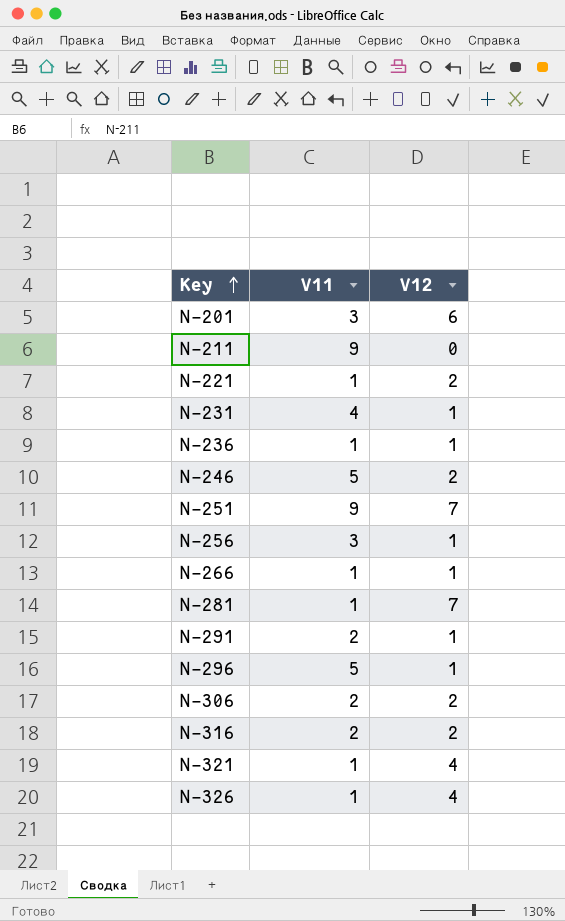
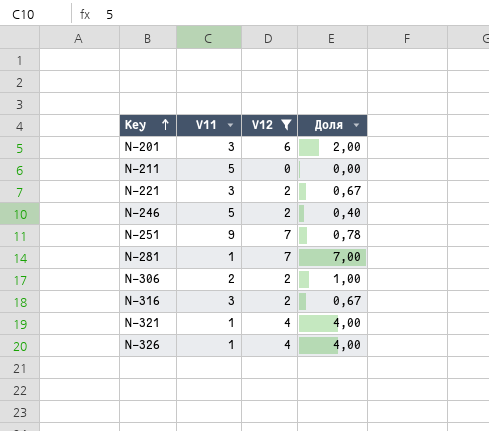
filter: none -> V12 != 1
column Доля | formula: none -> [V12] / [V11]
N-211 | V11: 9 -> 5
N-221 | V11: 1 -> 3
N-316 | V11: 2 -> 3

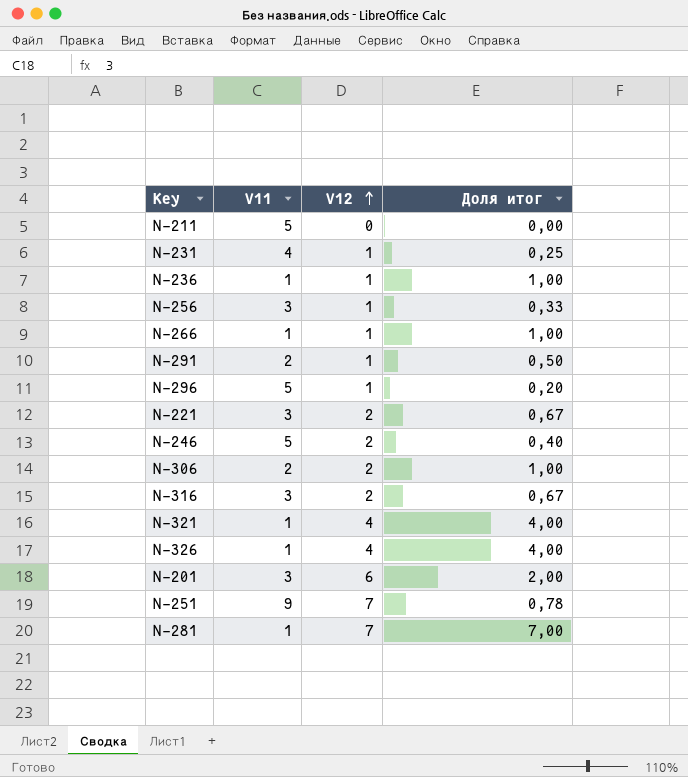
filter: V12 != 1 -> none
row order: Key ascending -> V12 ascending
column name: Доля -> Доля итог

